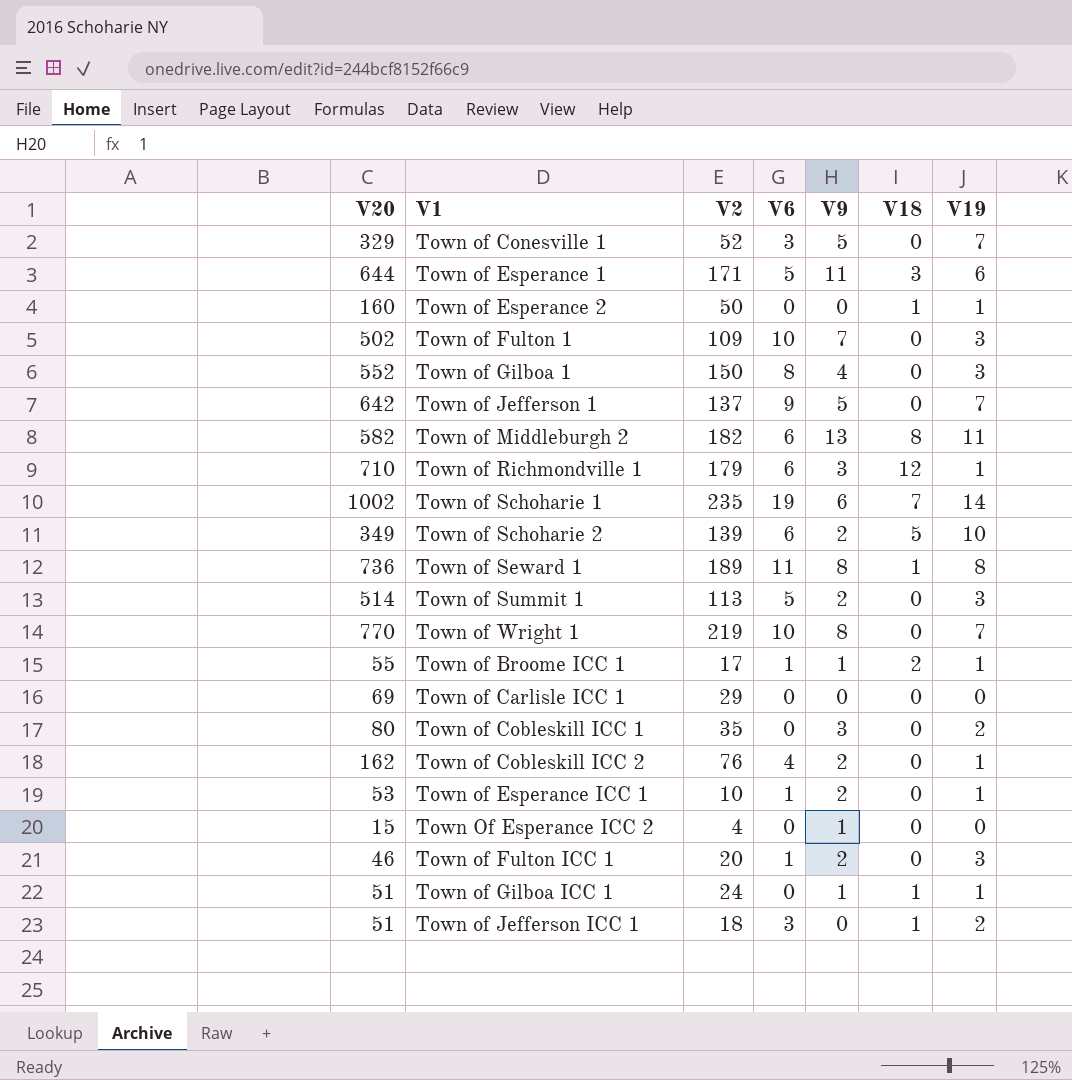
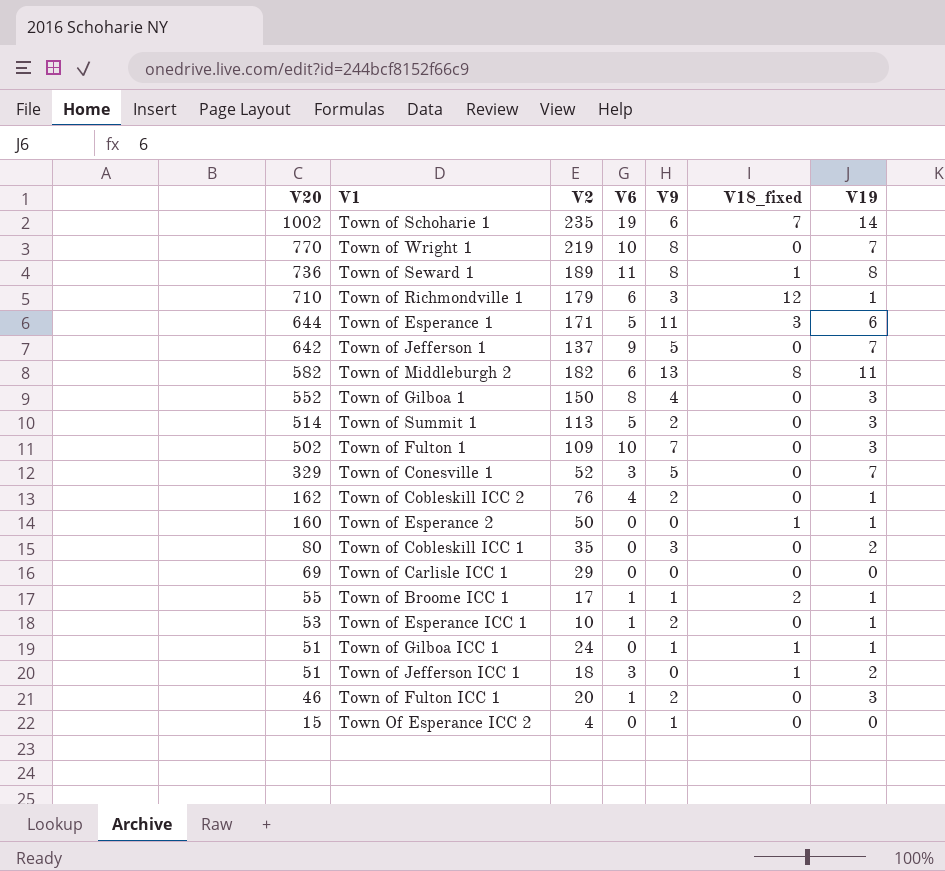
row order: none -> V20 descending
column name: V18 -> V18_fixed
row Town of Schoharie 2: 349 | 139 | 6 | 2 | 5 | 10 -> none

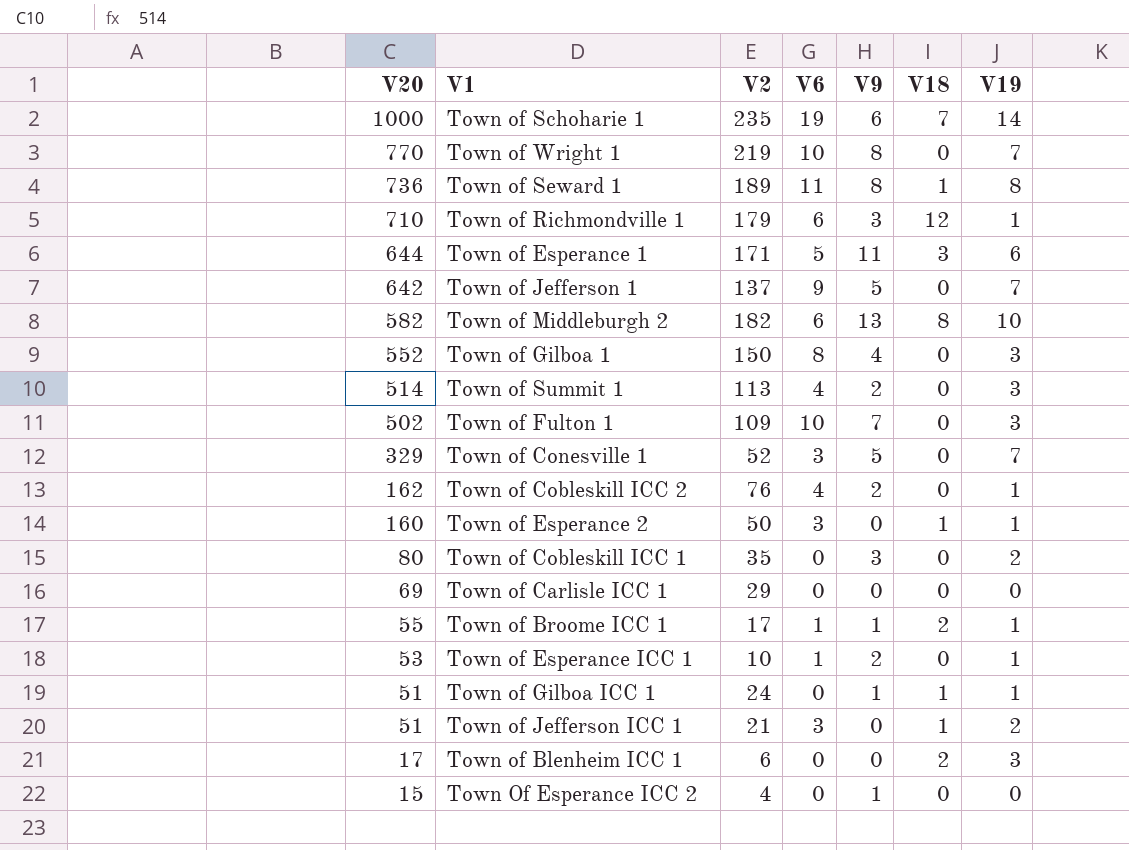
column name: V18_fixed -> V18
row Town of Fulton ICC 1: 46 | 20 | 1 | 2 | 0 | 3 -> none
Town of Schoharie 1 | V20: 1002 -> 1000
Town of Middleburgh 2 | V19: 11 -> 10
Town of Summit 1 | V6: 5 -> 4
Town of Esperance 2 | V6: 0 -> 3
Town of Jefferson ICC 1 | V2: 18 -> 21
row Town of Blenheim ICC 1: none -> 17 | 6 | 0 | 0 | 2 | 3

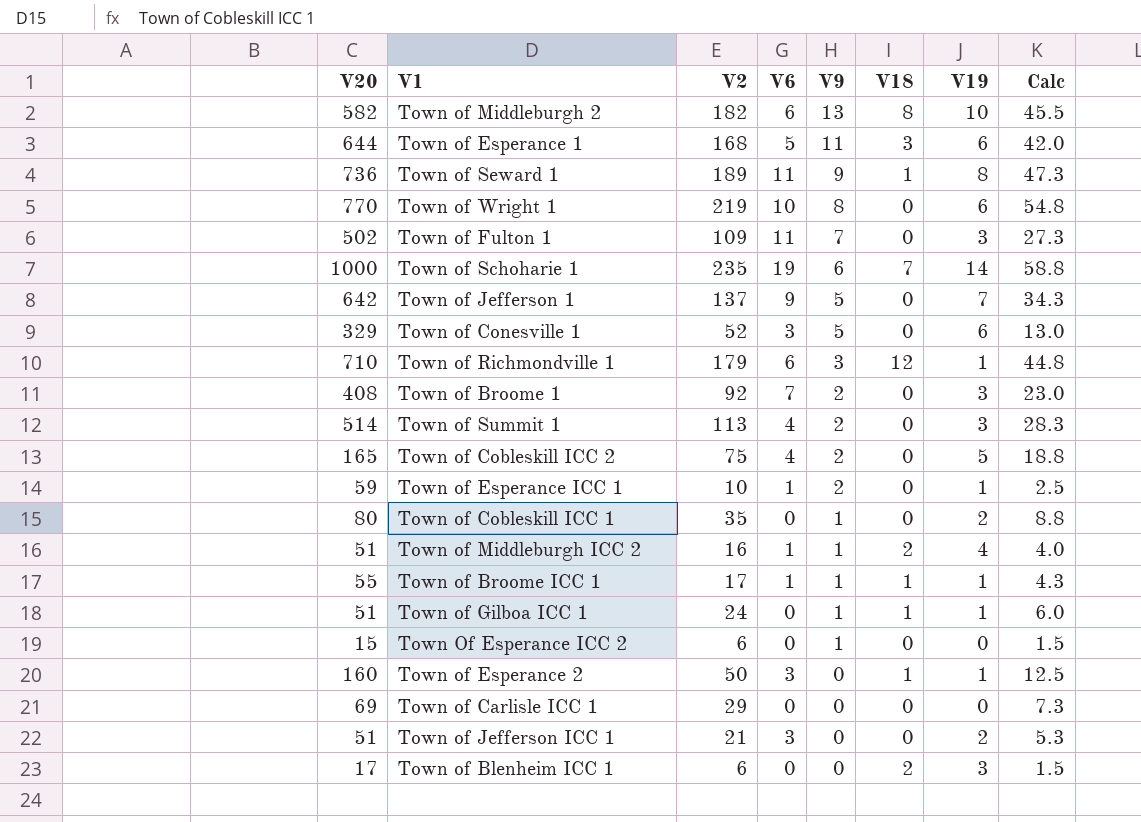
row order: V20 descending -> V9 descending
column Calc | formula: none -> [V2] * 0.25
row Town of Gilboa 1: 552 | 150 | 8 | 4 | 0 | 3 -> none
Town of Esperance 1 | V2: 171 -> 168
Town of Seward 1 | V9: 8 -> 9
Town of Wright 1 | V19: 7 -> 6
Town of Fulton 1 | V6: 10 -> 11
Town of Conesville 1 | V19: 7 -> 6
row Town of Broome 1: none -> 408 | 92 | 7 | 2 | 0 | 3 | 23.0
Town of Cobleskill ICC 2 | V20: 162 -> 165
Town of Cobleskill ICC 2 | V2: 76 -> 75
Town of Cobleskill ICC 2 | V19: 1 -> 5
Town of Esperance ICC 1 | V20: 53 -> 59
Town of Cobleskill ICC 1 | V9: 3 -> 1
row Town of Middleburgh ICC 2: none -> 51 | 16 | 1 | 1 | 2 | 4 | 4.0
Town of Broome ICC 1 | V18: 2 -> 1
Town Of Esperance ICC 2 | V2: 4 -> 6
Town of Jefferson ICC 1 | V18: 1 -> 0

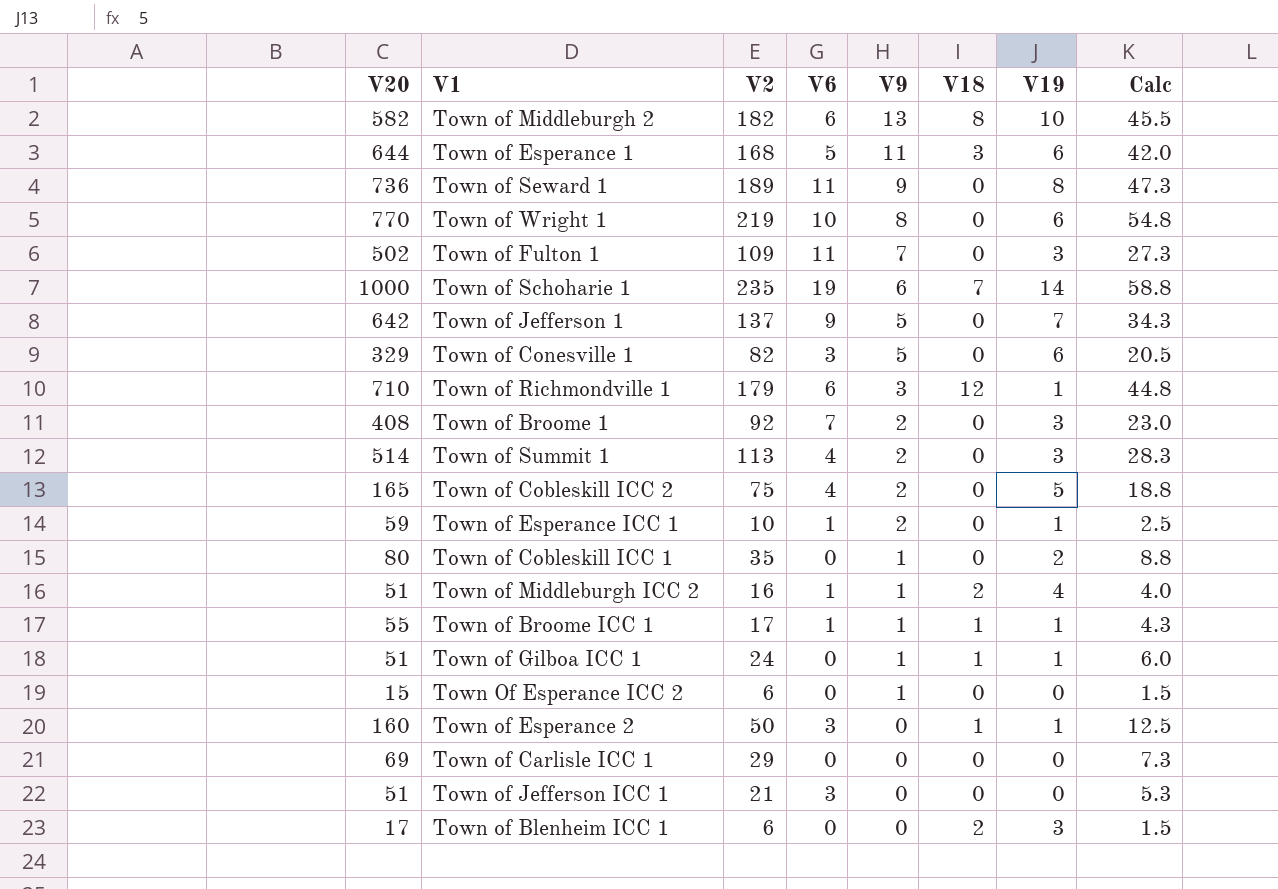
Town of Seward 1 | V18: 1 -> 0
Town of Conesville 1 | V2: 52 -> 82
Town of Conesville 1 | Calc: 13.0 -> 20.5
Town of Jefferson ICC 1 | V19: 2 -> 0

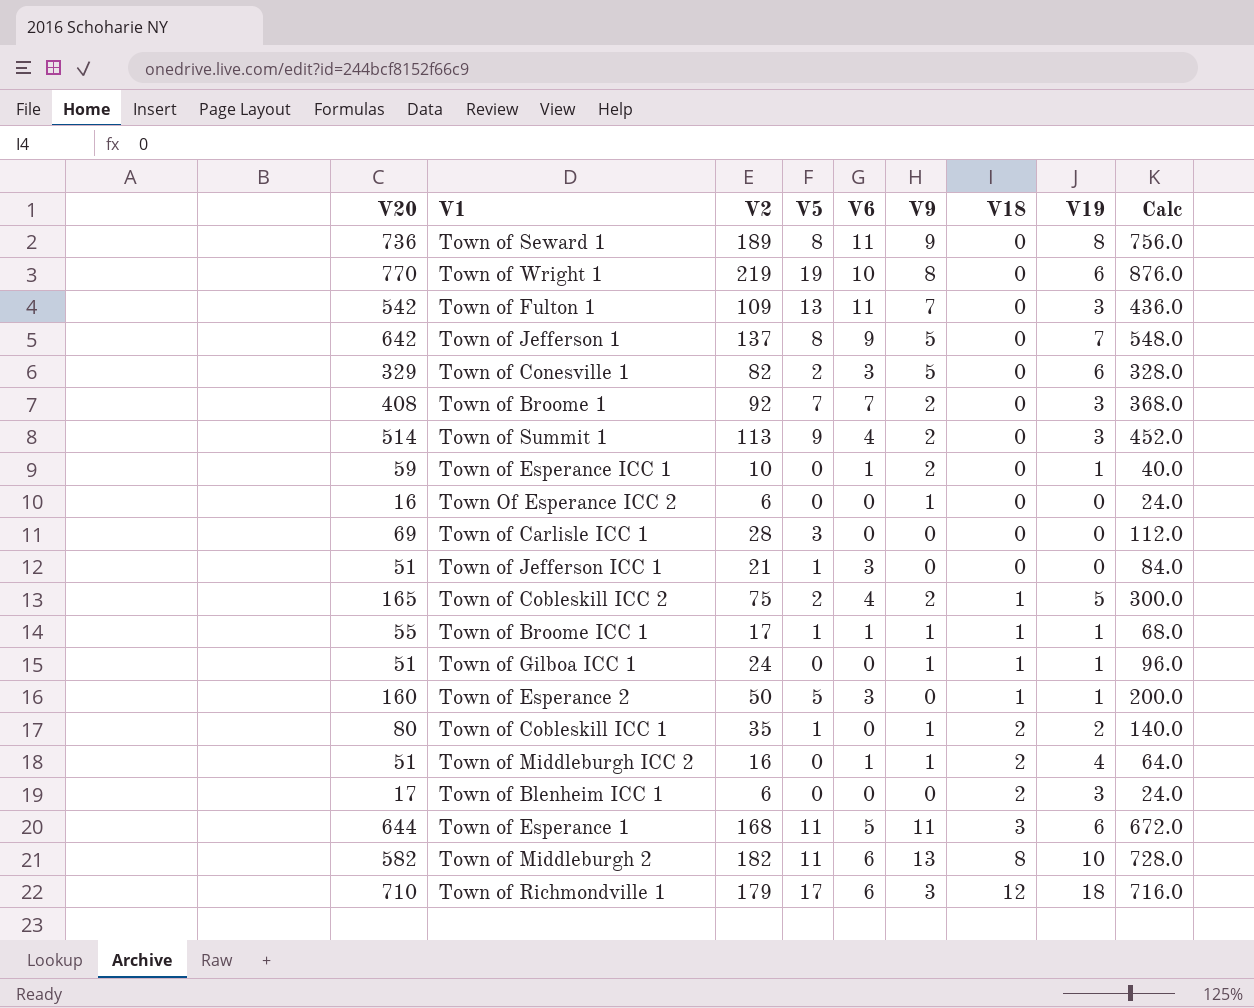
row order: V9 descending -> V18 ascending
column V5 | position: none -> 4
column Calc | formula: [V2] * 0.25 -> [V2] * 4
row Town of Schoharie 1: 1000 | 235 | 19 | 6 | 7 | 14 | 58.8 -> none
Town of Fulton 1 | V20: 502 -> 542
Town Of Esperance ICC 2 | V20: 15 -> 16
Town of Carlisle ICC 1 | V2: 29 -> 28
Town of Cobleskill ICC 2 | V18: 0 -> 1
Town of Cobleskill ICC 1 | V18: 0 -> 2
Town of Richmondville 1 | V19: 1 -> 18

